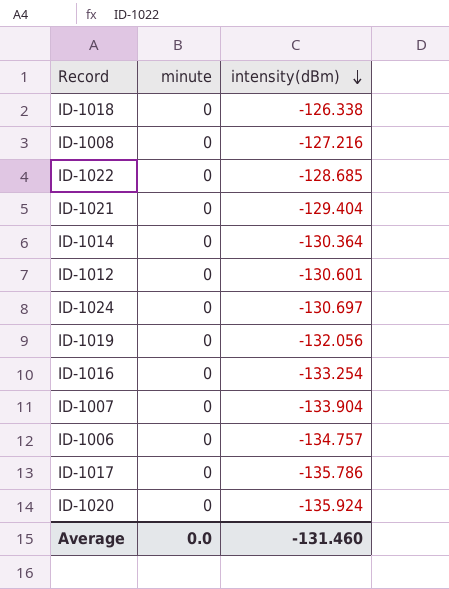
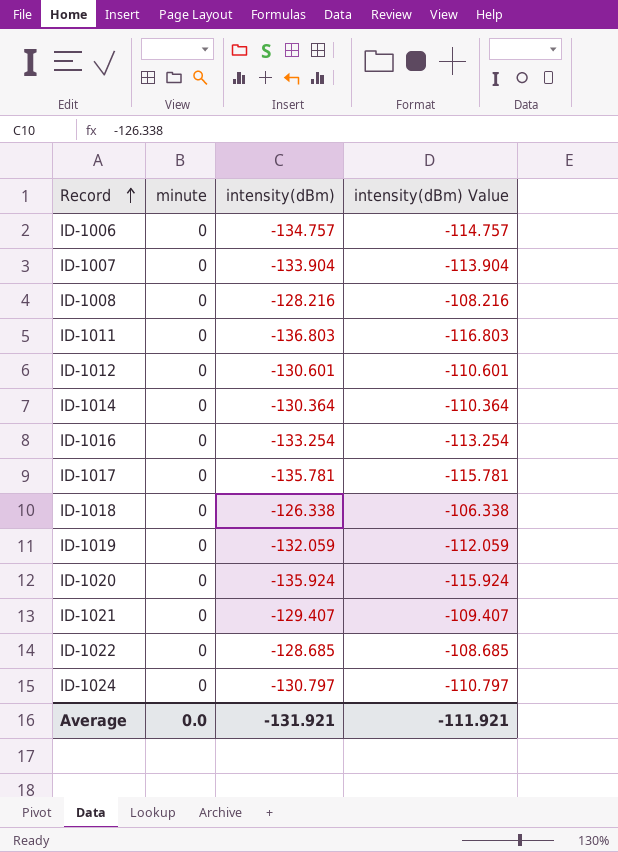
row order: intensity(dBm) descending -> Record ascending
column intensity(dBm) Value | formula: none -> [intensity(dBm)] + 20
ID-1008 | intensity(dBm): -127.216 -> -128.216
row ID-1011: none -> 0 | -136.803 | -116.803
ID-1017 | intensity(dBm): -135.786 -> -135.781
ID-1019 | intensity(dBm): -132.056 -> -132.059
ID-1021 | intensity(dBm): -129.404 -> -129.407
ID-1024 | intensity(dBm): -130.697 -> -130.797
Average | intensity(dBm): -131.460 -> -131.921

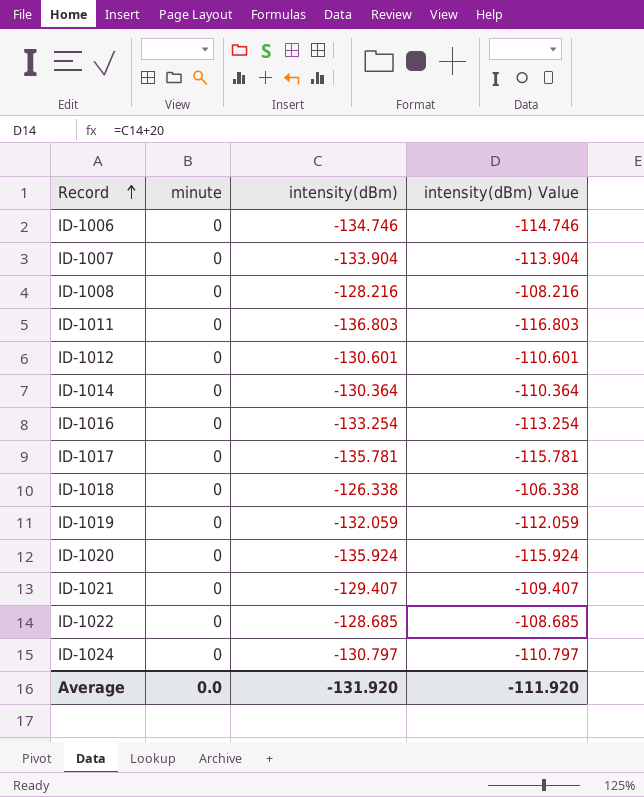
ID-1006 | intensity(dBm): -134.757 -> -134.746
ID-1006 | intensity(dBm) Value: -114.757 -> -114.746
Average | intensity(dBm): -131.921 -> -131.920
Average | intensity(dBm) Value: -111.921 -> -111.920

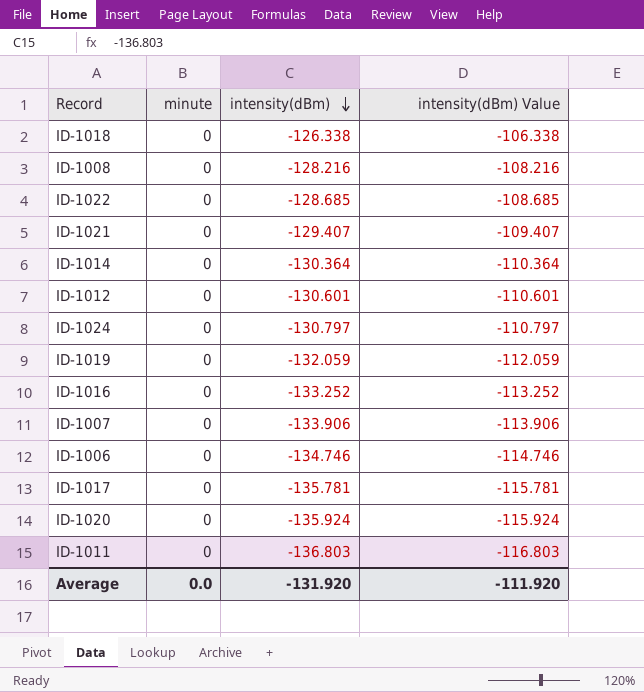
row order: Record ascending -> intensity(dBm) descending
ID-1016 | intensity(dBm): -133.254 -> -133.252
ID-1016 | intensity(dBm) Value: -113.254 -> -113.252
ID-1007 | intensity(dBm): -133.904 -> -133.906
ID-1007 | intensity(dBm) Value: -113.904 -> -113.906

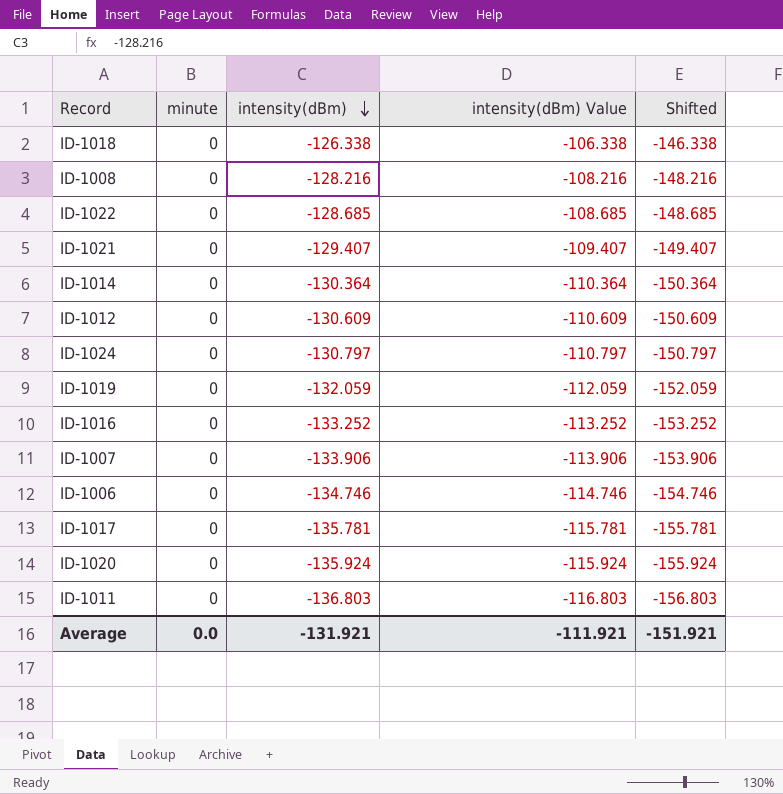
column Shifted | formula: none -> [intensity(dBm)] - 20
ID-1012 | intensity(dBm): -130.601 -> -130.609
ID-1012 | intensity(dBm) Value: -110.601 -> -110.609
Average | intensity(dBm): -131.920 -> -131.921
Average | intensity(dBm) Value: -111.920 -> -111.921

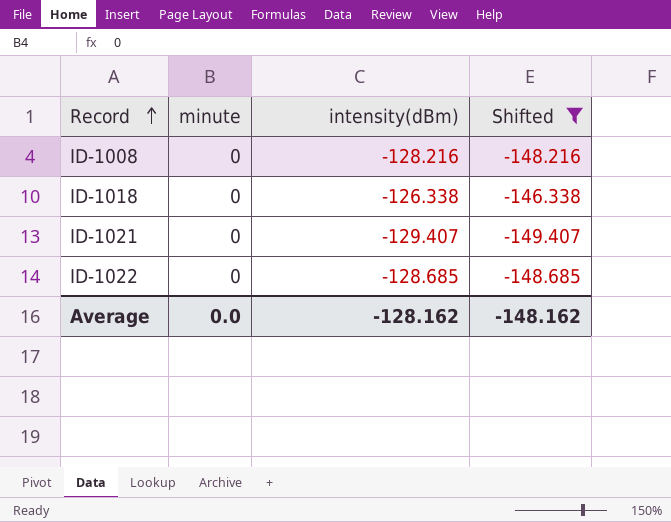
filter: none -> Shifted >= -149.407
row order: intensity(dBm) descending -> Record ascending
column intensity(dBm) Value | formula: [intensity(dBm)] + 20 -> none
Average | intensity(dBm): -131.921 -> -128.162
Average | Shifted: -151.921 -> -148.162

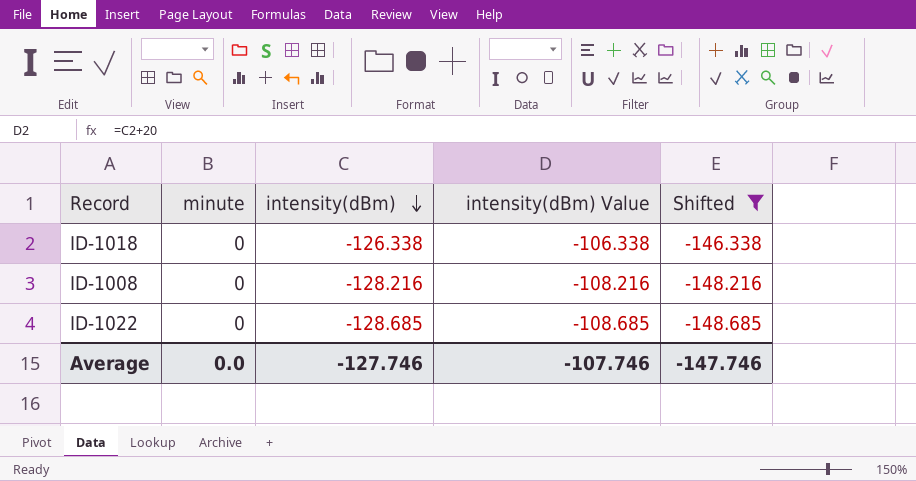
row order: Record ascending -> intensity(dBm) descending
column intensity(dBm) Value | formula: none -> [intensity(dBm)] + 20
row ID-1021: 0 | -129.407 | -149.407 -> none
Average | intensity(dBm): -128.162 -> -127.746
Average | Shifted: -148.162 -> -147.746

